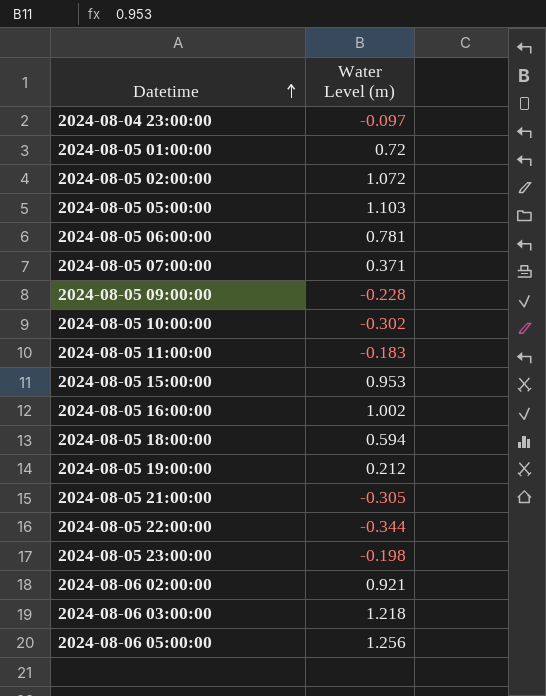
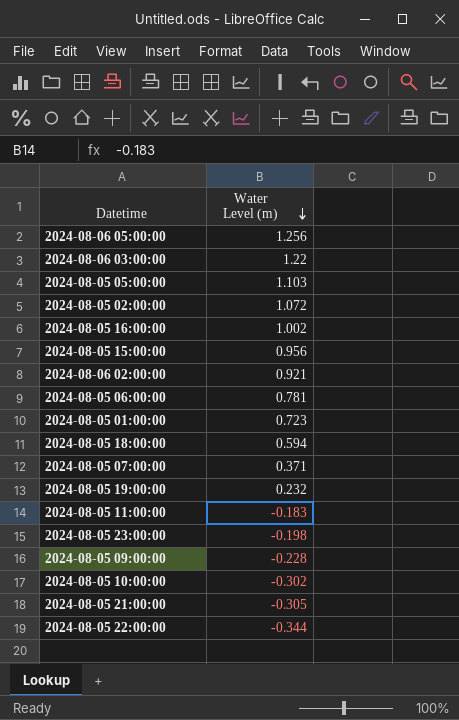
row order: Datetime ascending -> Water Level (m) descending
row 2024-08-04 23:00:00: -0.097 -> none
2024-08-06 03:00:00 | Water Level (m): 1.218 -> 1.22
2024-08-05 15:00:00 | Water Level (m): 0.953 -> 0.956
2024-08-05 01:00:00 | Water Level (m): 0.72 -> 0.723
2024-08-05 19:00:00 | Water Level (m): 0.212 -> 0.232

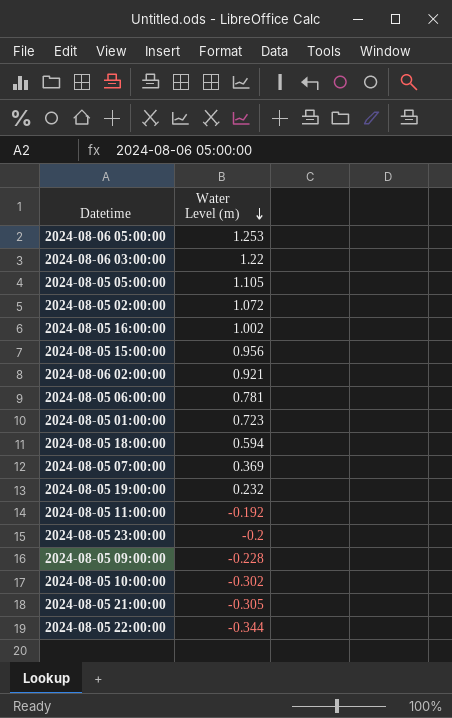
2024-08-06 05:00:00 | Water Level (m): 1.256 -> 1.253
2024-08-05 05:00:00 | Water Level (m): 1.103 -> 1.105
2024-08-05 07:00:00 | Water Level (m): 0.371 -> 0.369
2024-08-05 11:00:00 | Water Level (m): -0.183 -> -0.192
2024-08-05 23:00:00 | Water Level (m): -0.198 -> -0.2

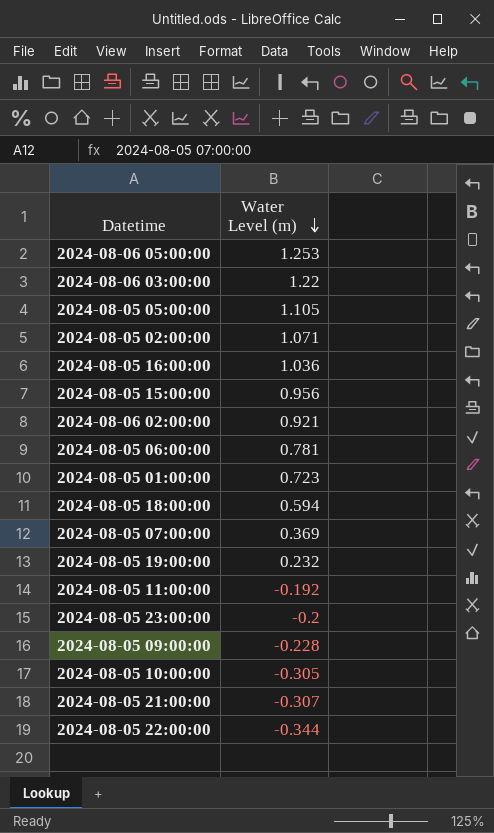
2024-08-05 02:00:00 | Water Level (m): 1.072 -> 1.071
2024-08-05 16:00:00 | Water Level (m): 1.002 -> 1.036
2024-08-05 10:00:00 | Water Level (m): -0.302 -> -0.305
2024-08-05 21:00:00 | Water Level (m): -0.305 -> -0.307

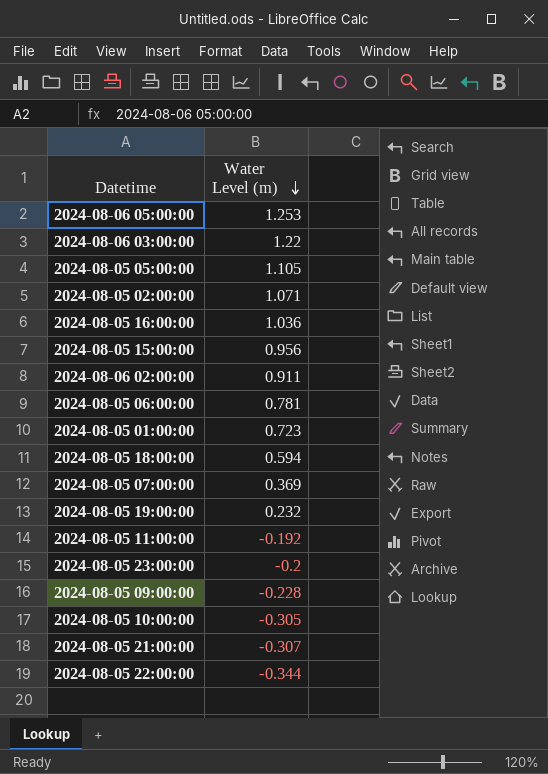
2024-08-06 02:00:00 | Water Level (m): 0.921 -> 0.911

